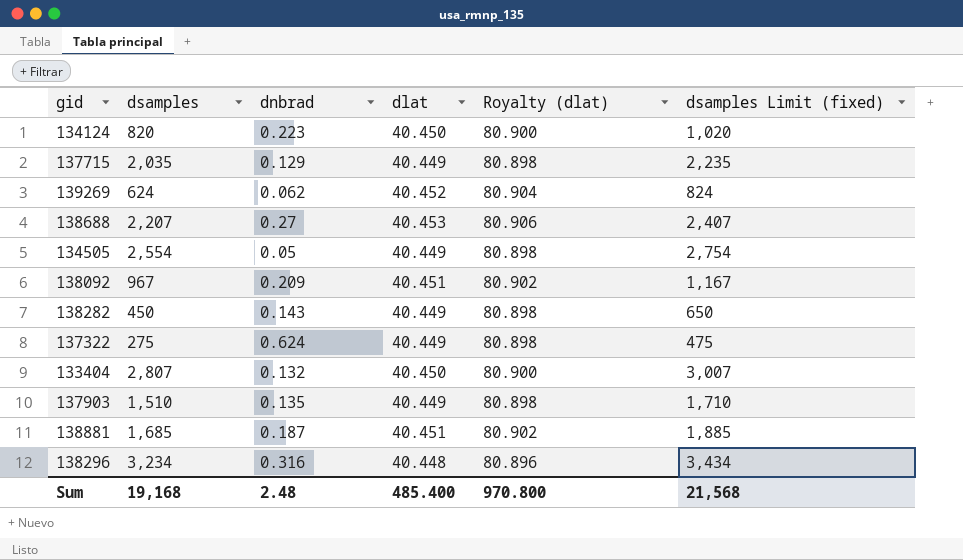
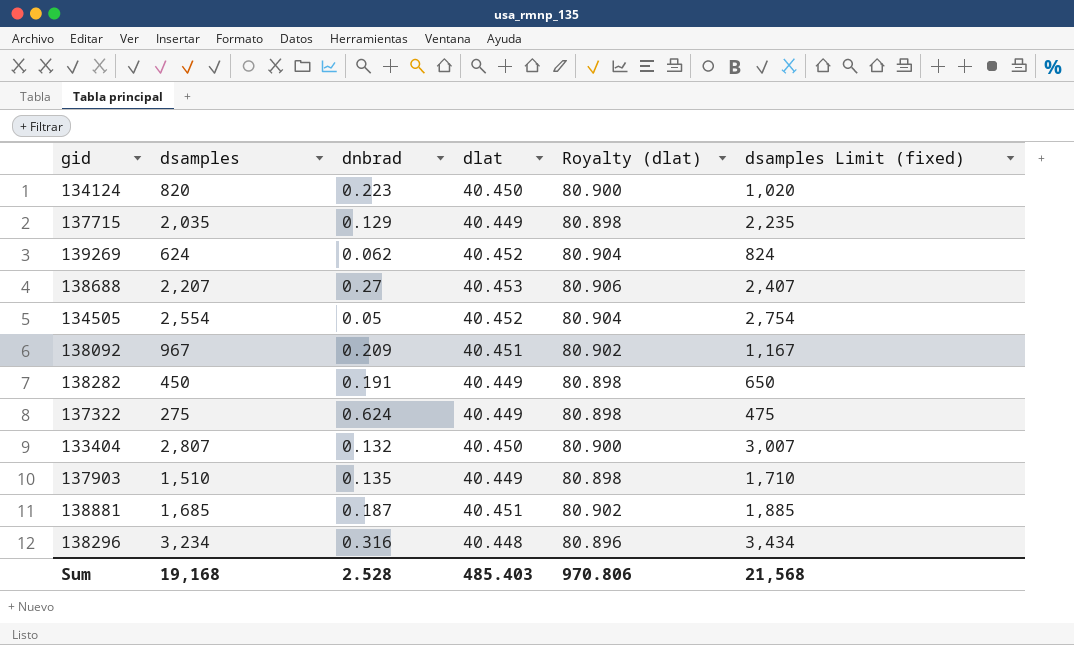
134505 | dlat: 40.449 -> 40.452
134505 | Royalty (dlat): 80.898 -> 80.904
138282 | dnbrad: 0.143 -> 0.191
Sum | dnbrad: 2.48 -> 2.528
Sum | dlat: 485.400 -> 485.403
Sum | Royalty (dlat): 970.800 -> 970.806

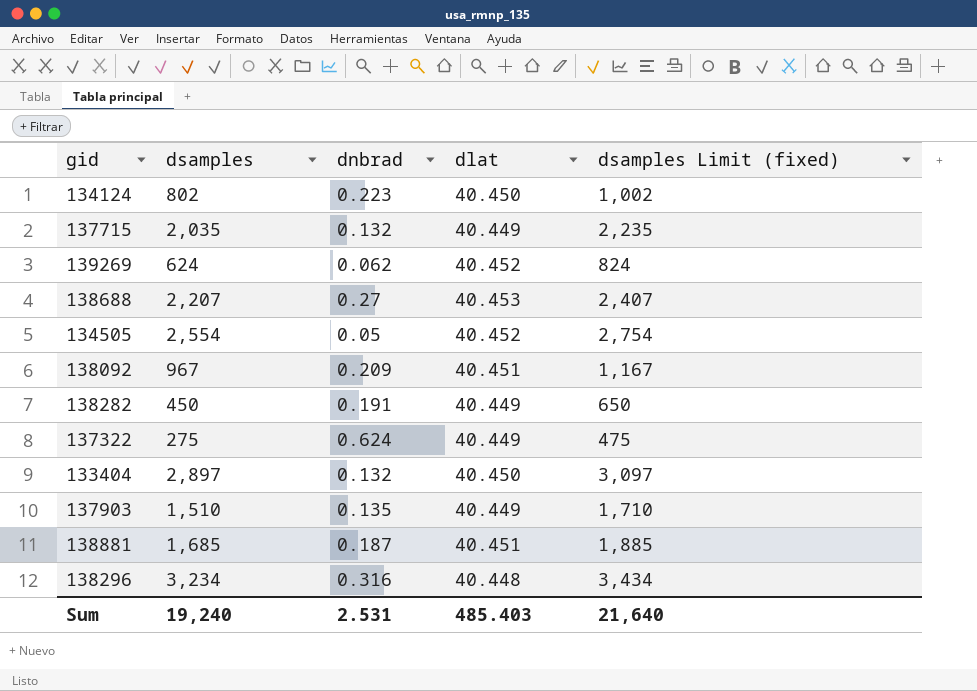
column Royalty (dlat) | formula: [dlat] * 2 -> none
134124 | dsamples: 820 -> 802
134124 | dsamples Limit (fixed): 1,020 -> 1,002
137715 | dnbrad: 0.129 -> 0.132
133404 | dsamples: 2,807 -> 2,897
133404 | dsamples Limit (fixed): 3,007 -> 3,097
Sum | dsamples: 19,168 -> 19,240
Sum | dnbrad: 2.528 -> 2.531
Sum | dsamples Limit (fixed): 21,568 -> 21,640

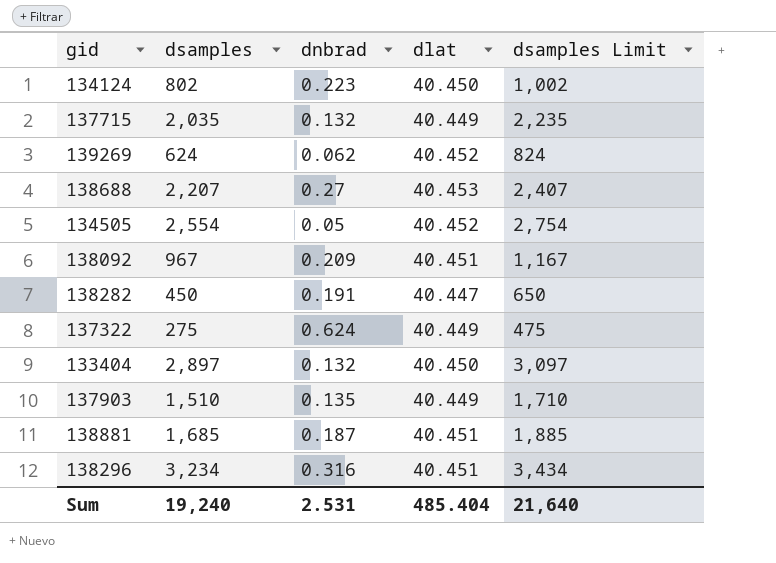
column name: dsamples Limit (fixed) -> dsamples Limit
138282 | dlat: 40.449 -> 40.447
138296 | dlat: 40.448 -> 40.451
Sum | dlat: 485.403 -> 485.404

